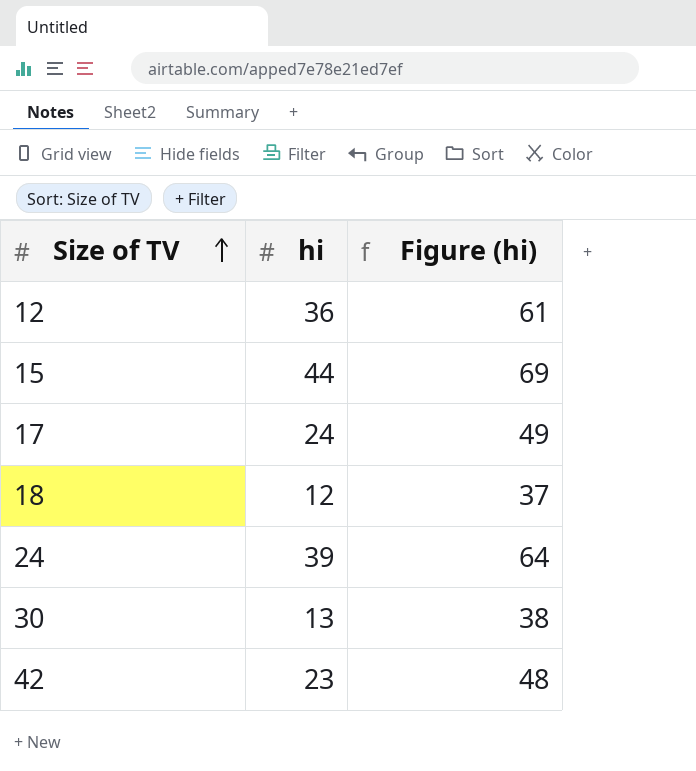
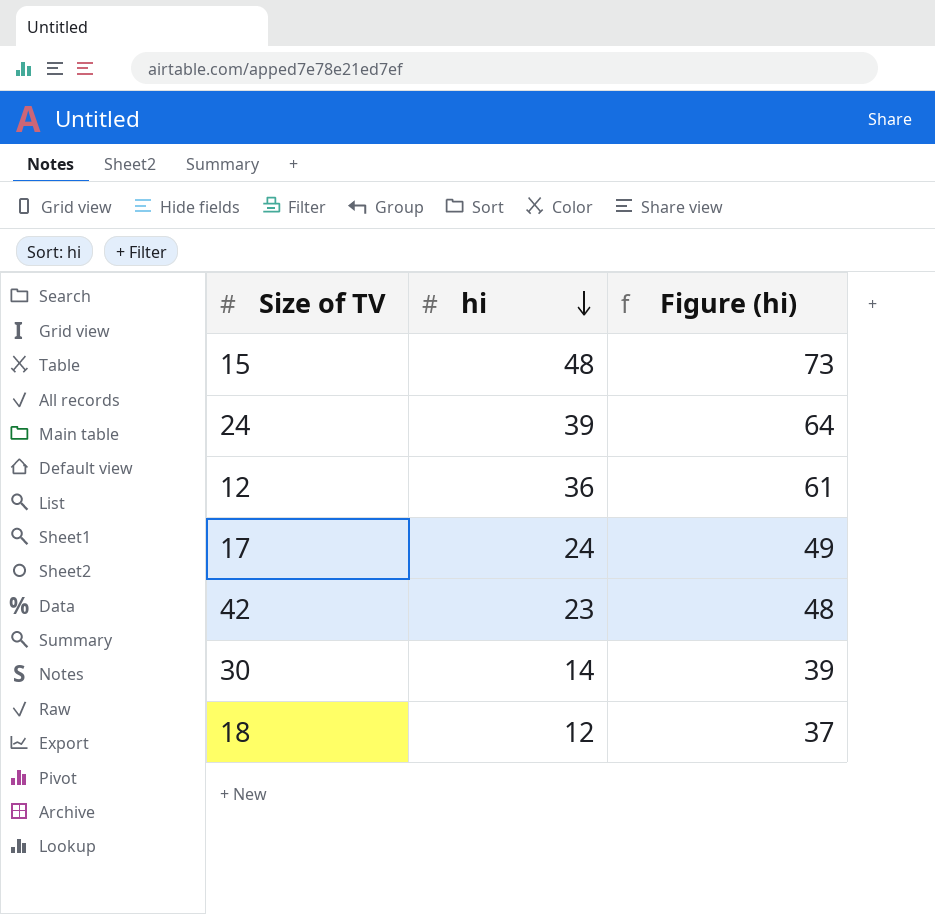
row order: Size of TV ascending -> hi descending
15 | hi: 44 -> 48
15 | Figure (hi): 69 -> 73
30 | hi: 13 -> 14
30 | Figure (hi): 38 -> 39

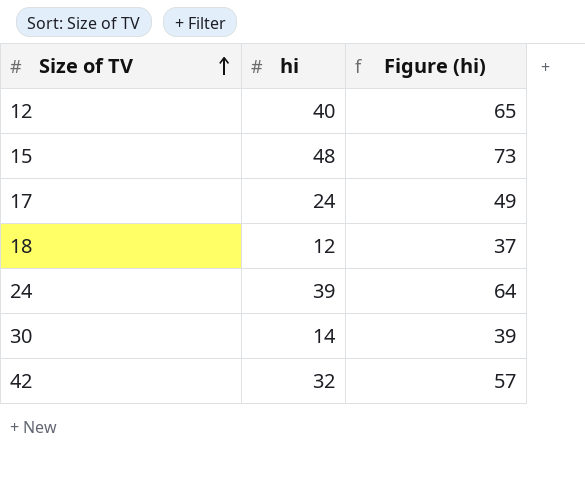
row order: hi descending -> Size of TV ascending
12 | hi: 36 -> 40
12 | Figure (hi): 61 -> 65
42 | hi: 23 -> 32
42 | Figure (hi): 48 -> 57

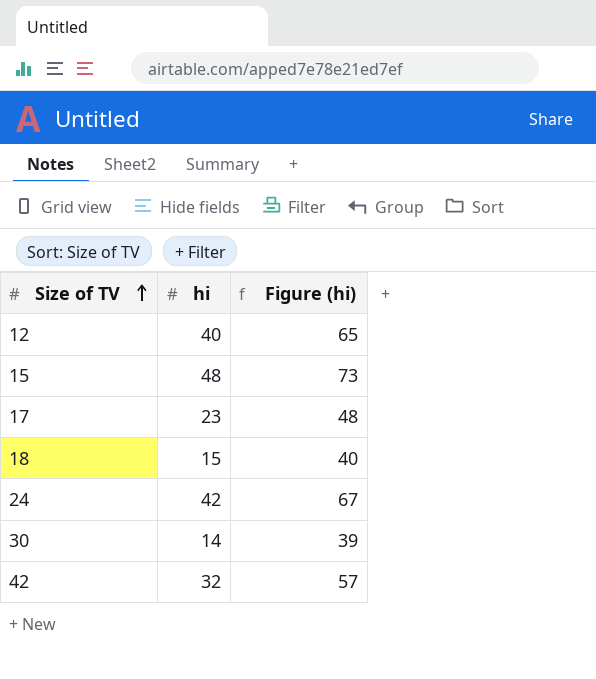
17 | hi: 24 -> 23
17 | Figure (hi): 49 -> 48
18 | hi: 12 -> 15
18 | Figure (hi): 37 -> 40
24 | hi: 39 -> 42
24 | Figure (hi): 64 -> 67

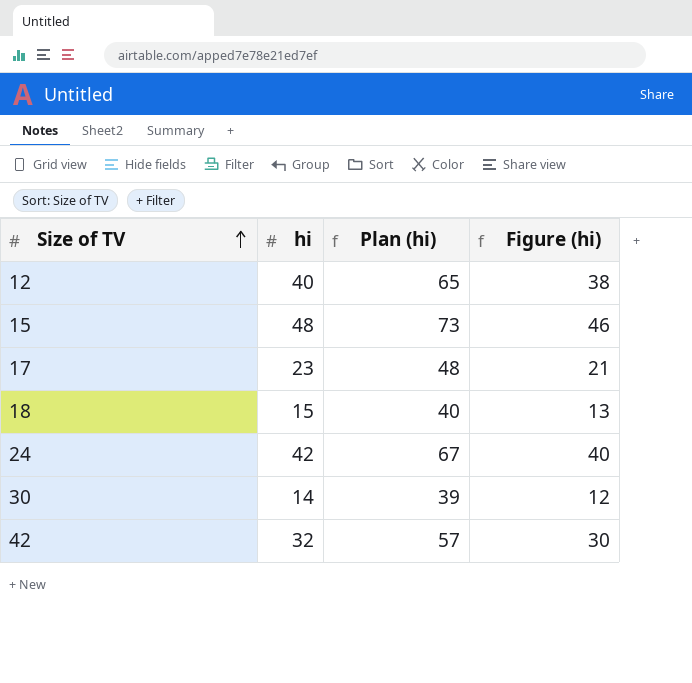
column Plan (hi) | formula: none -> [hi] + 25
column Figure (hi) | formula: [hi] + 25 -> [hi] - 2

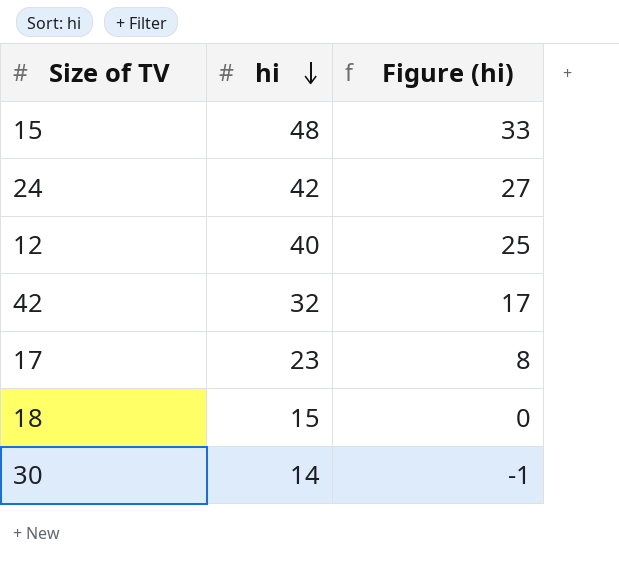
row order: Size of TV ascending -> hi descending
column Plan (hi) | formula: [hi] + 25 -> none
column Figure (hi) | formula: [hi] - 2 -> [hi] - 15

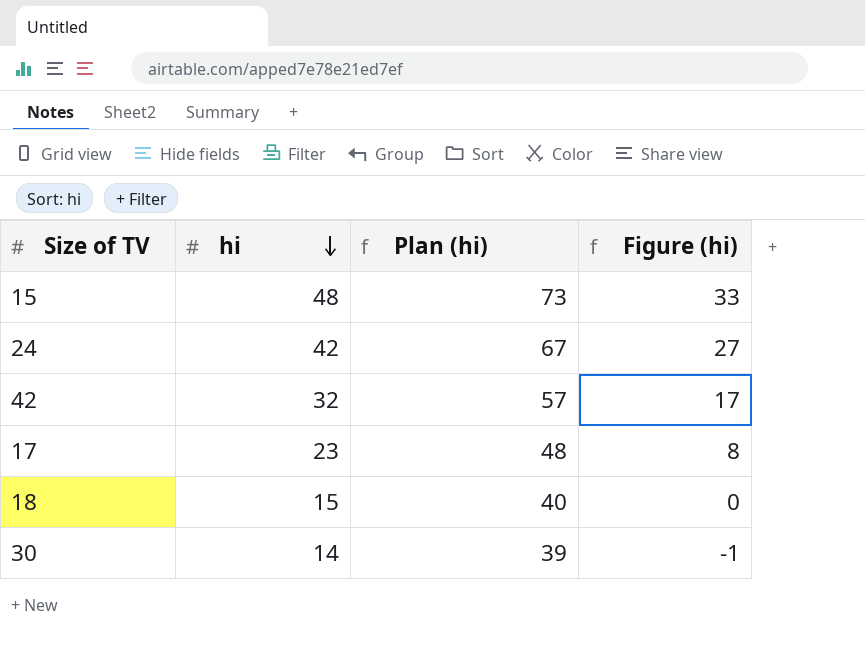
column Plan (hi) | formula: none -> [hi] + 25
row 12: 40 | 25 -> none

